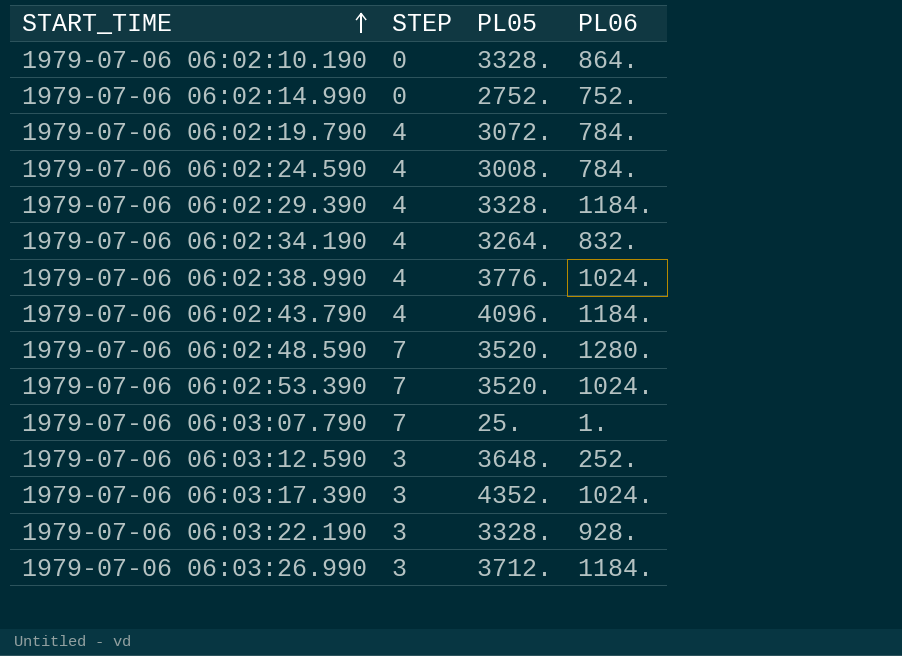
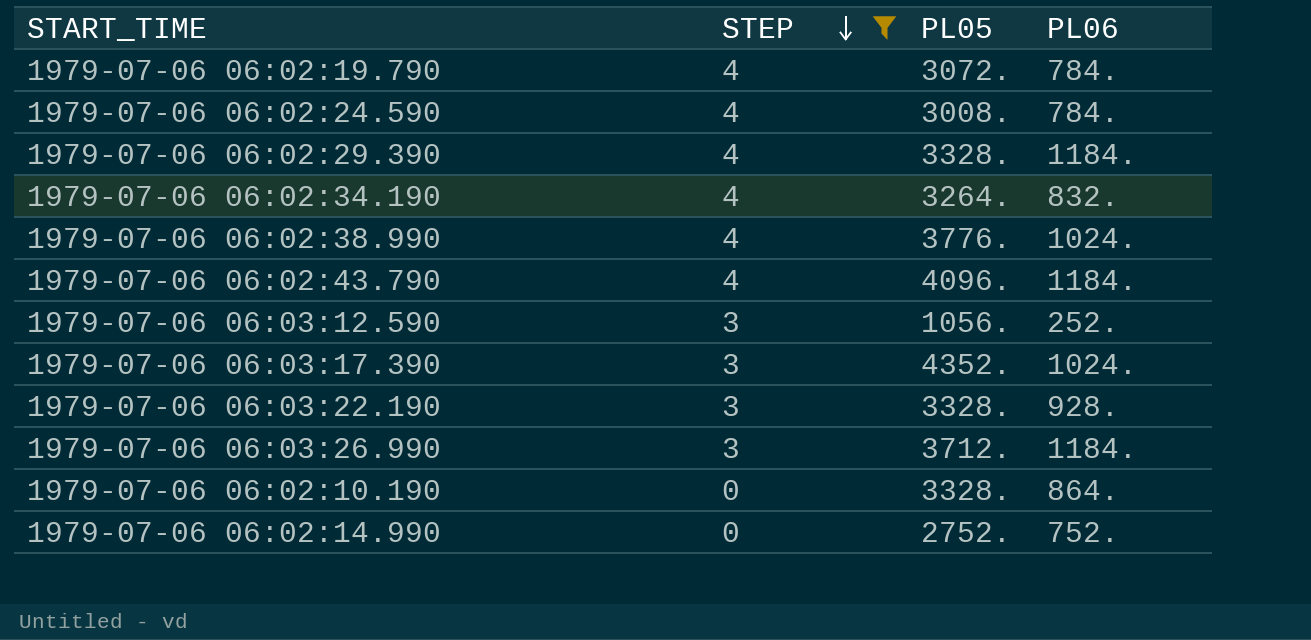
filter: none -> STEP != 7
row order: START_TIME ascending -> STEP descending
1979-07-06 06:03:12.590 | PL05: 3648. -> 1056.

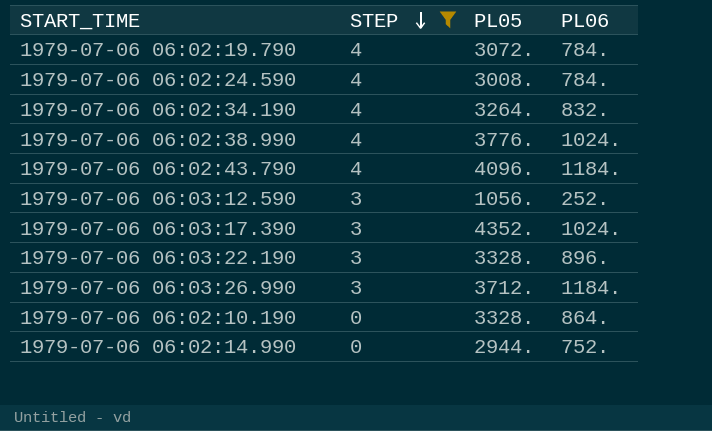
row 1979-07-06 06:02:29.390: 4 | 3328. | 1184. -> none
1979-07-06 06:03:22.190 | PL06: 928. -> 896.
1979-07-06 06:02:14.990 | PL05: 2752. -> 2944.

